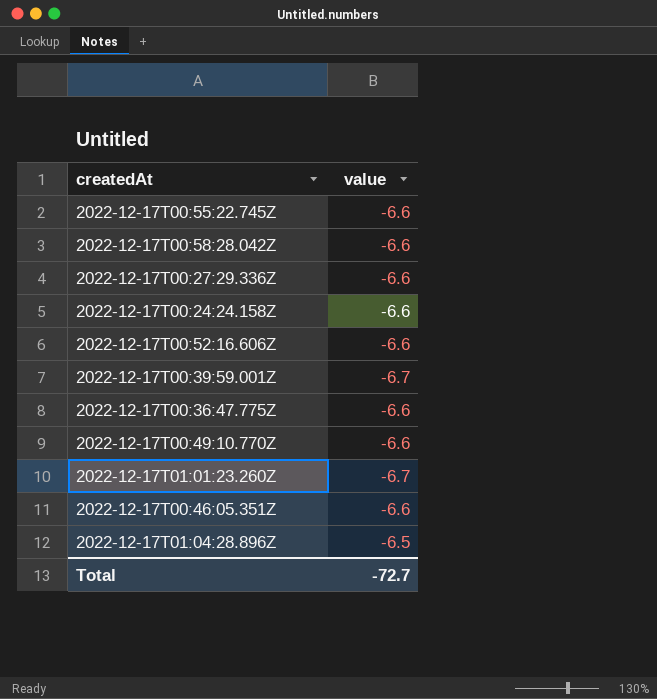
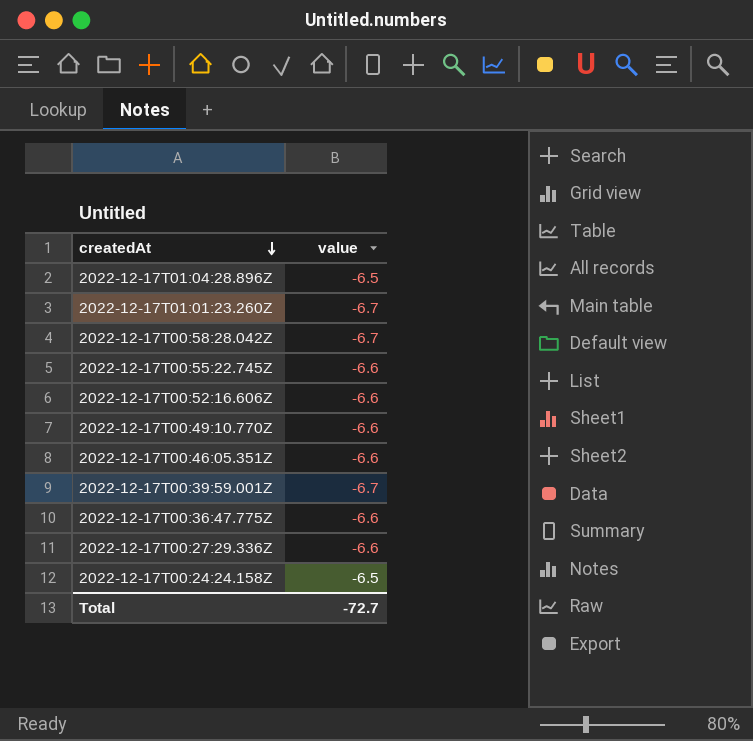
row order: none -> createdAt descending
2022-12-17T00:58:28.042Z | value: -6.6 -> -6.7
2022-12-17T00:24:24.158Z | value: -6.6 -> -6.5

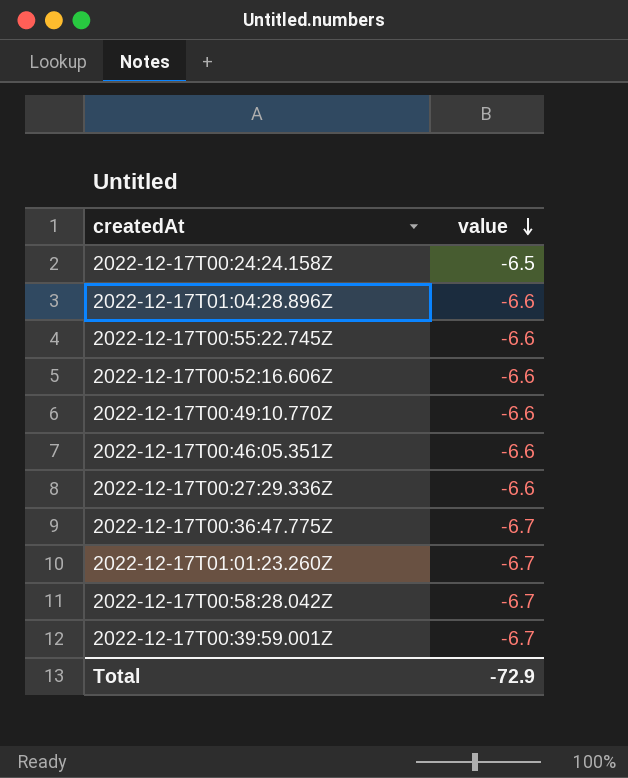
row order: createdAt descending -> value descending
2022-12-17T01:04:28.896Z | value: -6.5 -> -6.6
2022-12-17T00:36:47.775Z | value: -6.6 -> -6.7
Total | value: -72.7 -> -72.9

